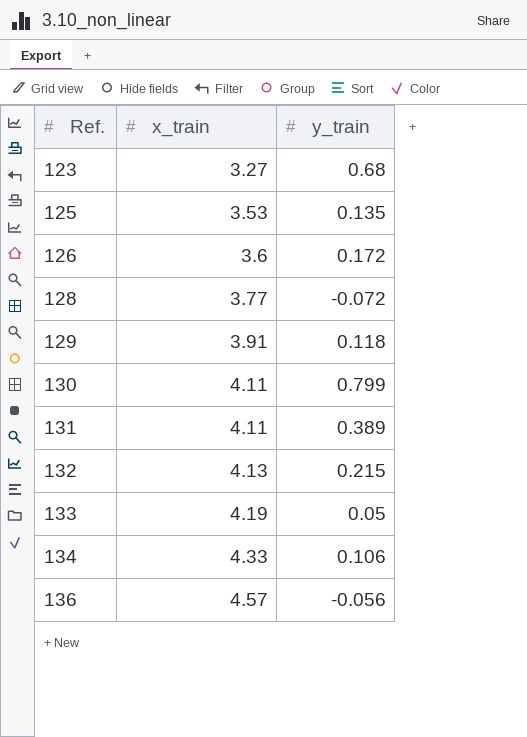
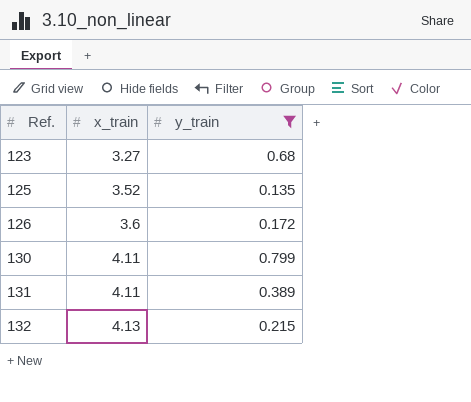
filter: none -> y_train >= 0.135
125 | x_train: 3.53 -> 3.52

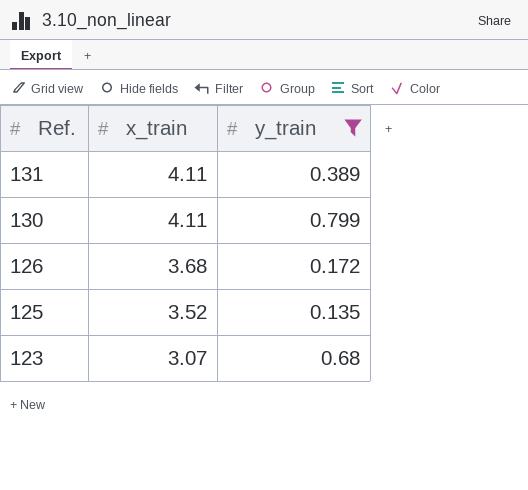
row order: Ref. ascending -> Ref. descending
row 132: 4.13 | 0.215 -> none
126 | x_train: 3.6 -> 3.68
123 | x_train: 3.27 -> 3.07

